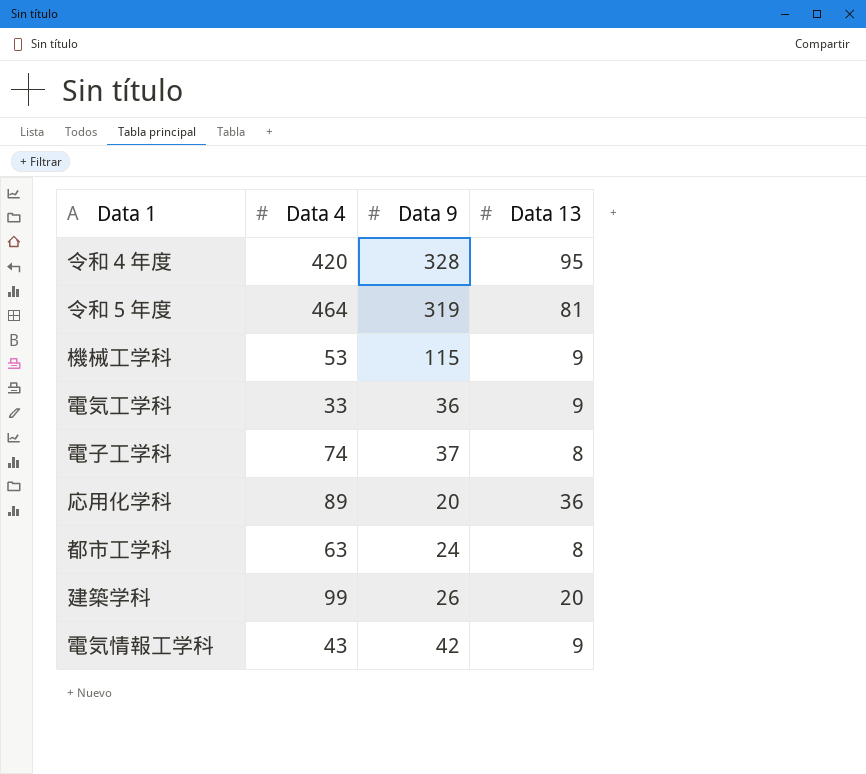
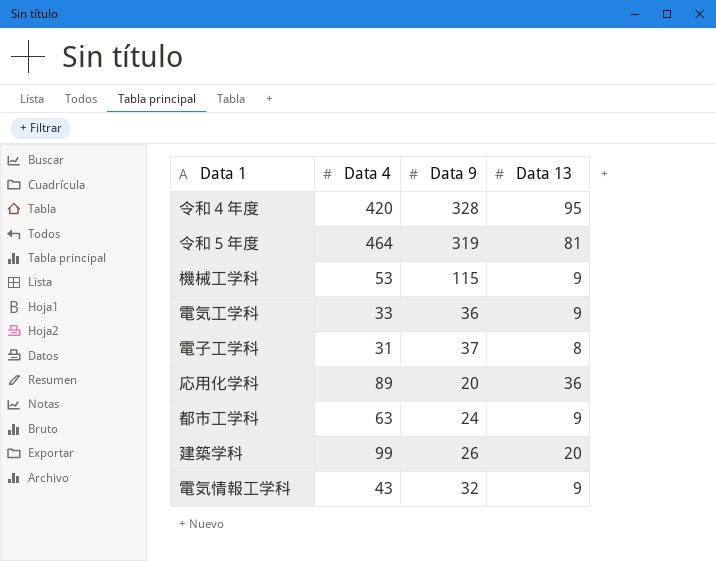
電子工学科 | Data 4: 74 -> 31
都市工学科 | Data 13: 8 -> 9
電気情報工学科 | Data 9: 42 -> 32

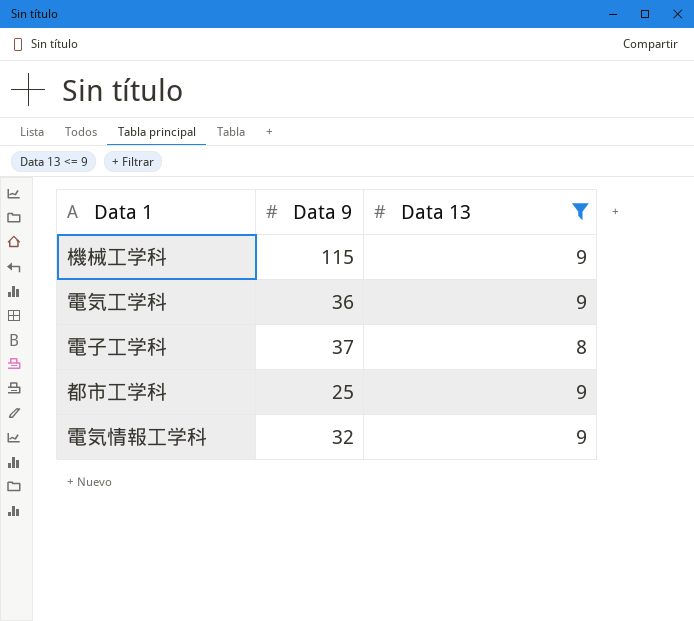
filter: none -> Data 13 <= 9
column Data 4 | position: 2 -> none
都市工学科 | Data 9: 24 -> 25

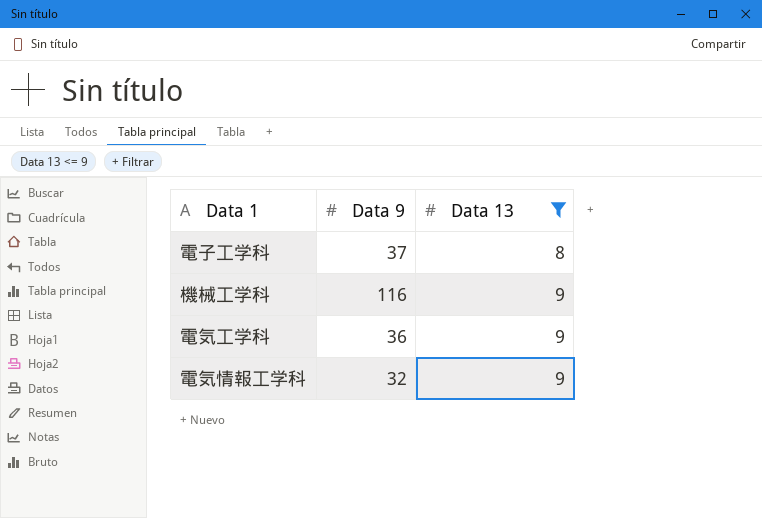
row order: none -> Data 13 ascending
row 都市工学科: 25 | 9 -> none
機械工学科 | Data 9: 115 -> 116

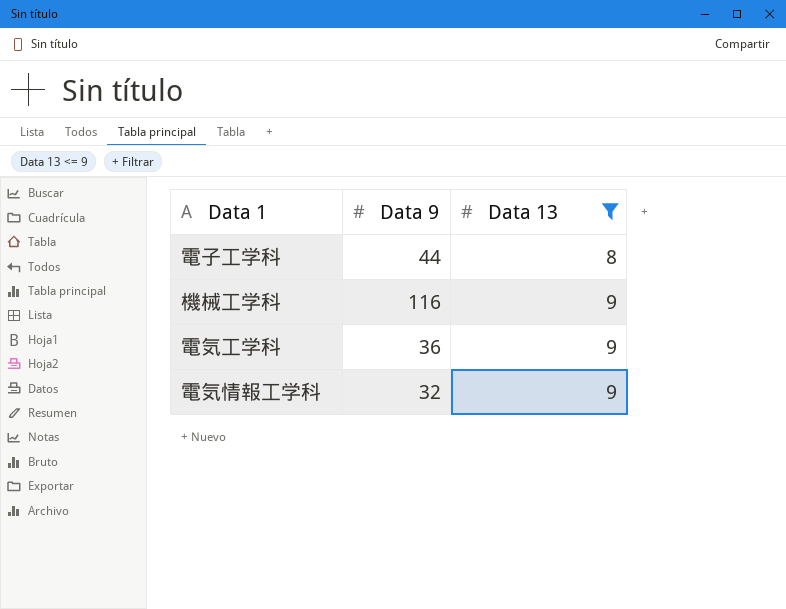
電子工学科 | Data 9: 37 -> 44

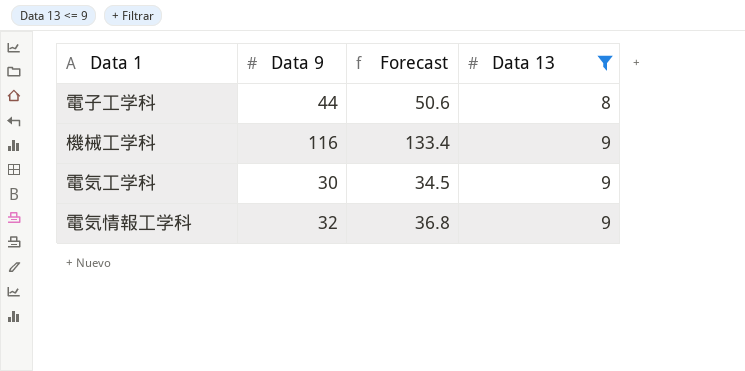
column Forecast | formula: none -> [Data 9] * 1.15
電気工学科 | Data 9: 36 -> 30

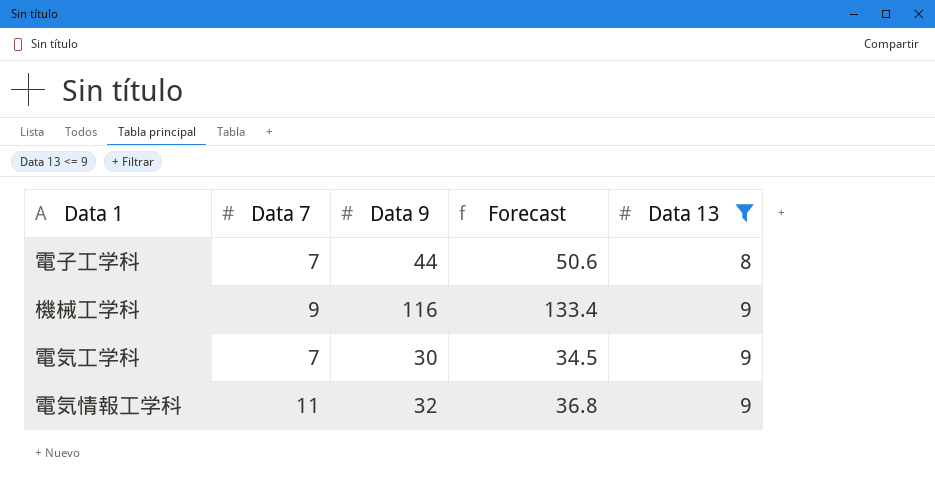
column Data 7 | position: none -> 2

